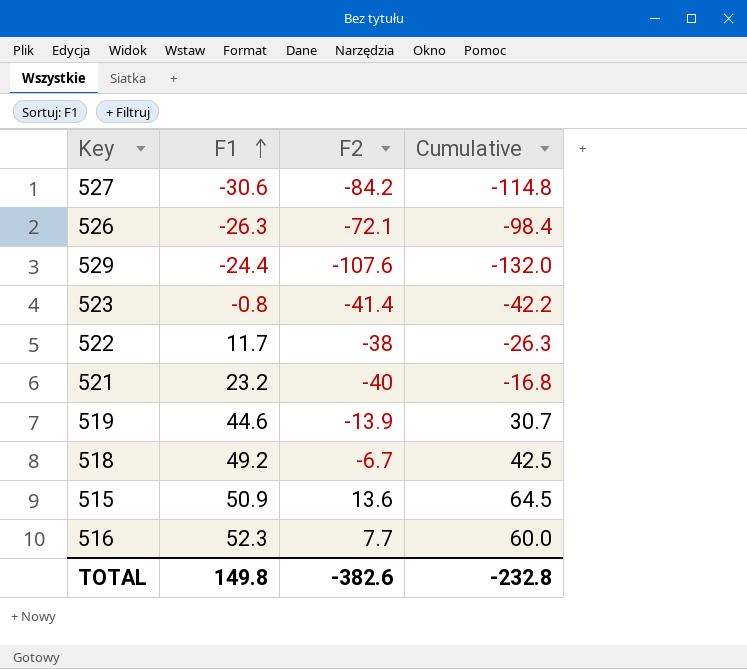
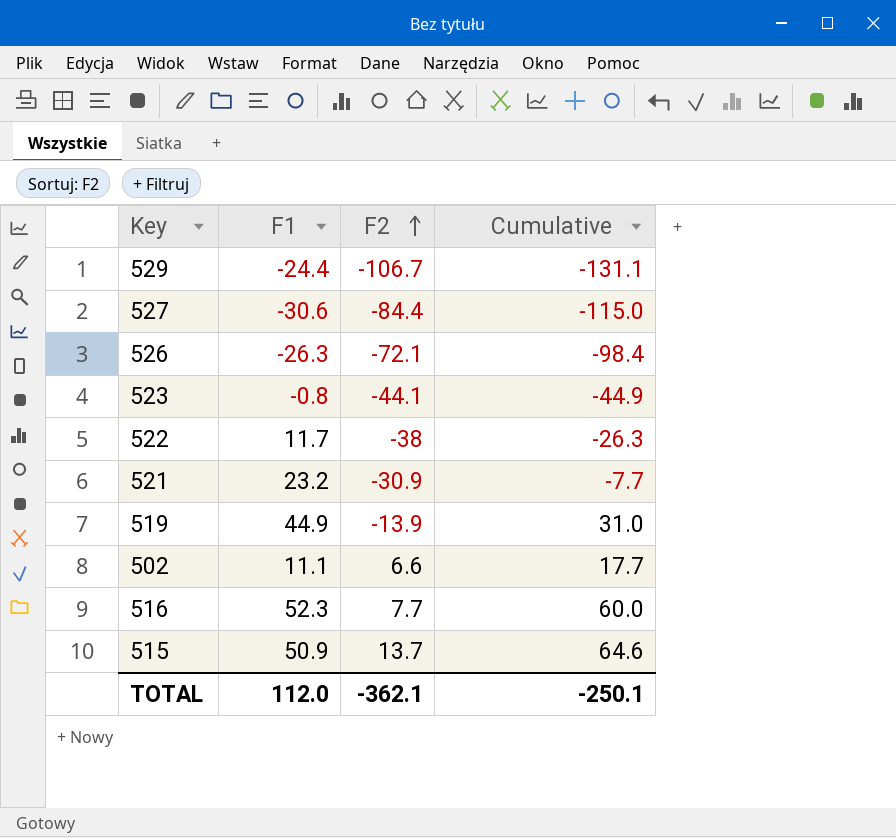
row order: F1 ascending -> F2 ascending
row 518: 49.2 | -6.7 | 42.5 -> none
529 | F2: -107.6 -> -106.7
529 | Cumulative: -132.0 -> -131.1
527 | F2: -84.2 -> -84.4
527 | Cumulative: -114.8 -> -115.0
523 | F2: -41.4 -> -44.1
523 | Cumulative: -42.2 -> -44.9
521 | F2: -40 -> -30.9
521 | Cumulative: -16.8 -> -7.7
519 | F1: 44.6 -> 44.9
519 | Cumulative: 30.7 -> 31.0
row 502: none -> 11.1 | 6.6 | 17.7
515 | F2: 13.6 -> 13.7
515 | Cumulative: 64.5 -> 64.6
TOTAL | F1: 149.8 -> 112.0
TOTAL | F2: -382.6 -> -362.1
TOTAL | Cumulative: -232.8 -> -250.1

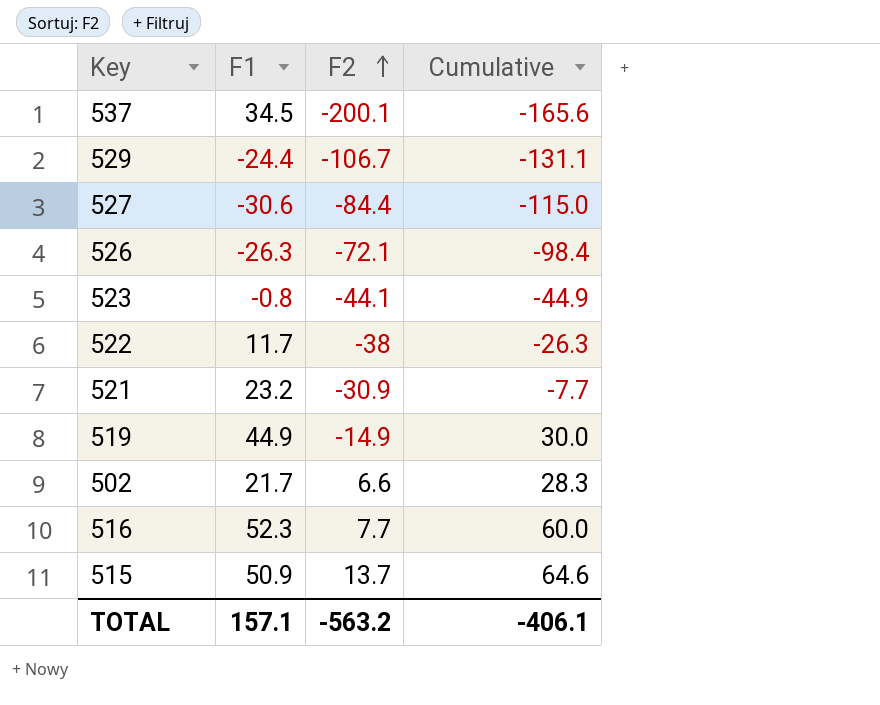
row 537: none -> 34.5 | -200.1 | -165.6
519 | F2: -13.9 -> -14.9
519 | Cumulative: 31.0 -> 30.0
502 | F1: 11.1 -> 21.7
502 | Cumulative: 17.7 -> 28.3
TOTAL | F1: 112.0 -> 157.1
TOTAL | F2: -362.1 -> -563.2
TOTAL | Cumulative: -250.1 -> -406.1

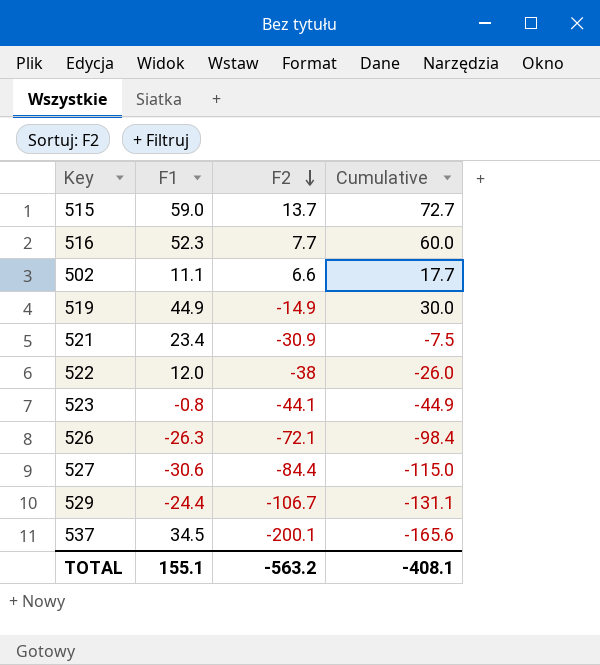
row order: F2 ascending -> F2 descending
515 | F1: 50.9 -> 59.0
515 | Cumulative: 64.6 -> 72.7
502 | F1: 21.7 -> 11.1
502 | Cumulative: 28.3 -> 17.7
521 | F1: 23.2 -> 23.4
521 | Cumulative: -7.7 -> -7.5
522 | F1: 11.7 -> 12.0
522 | Cumulative: -26.3 -> -26.0
TOTAL | F1: 157.1 -> 155.1
TOTAL | Cumulative: -406.1 -> -408.1

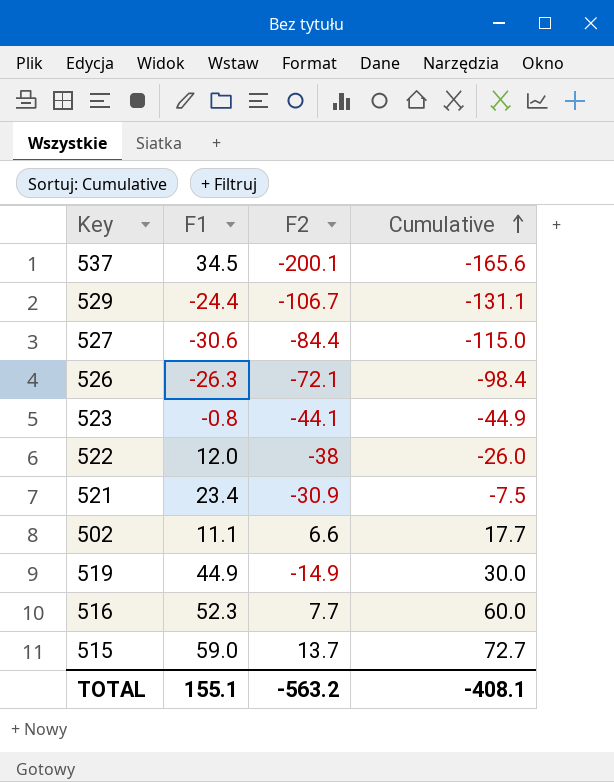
row order: F2 descending -> Cumulative ascending

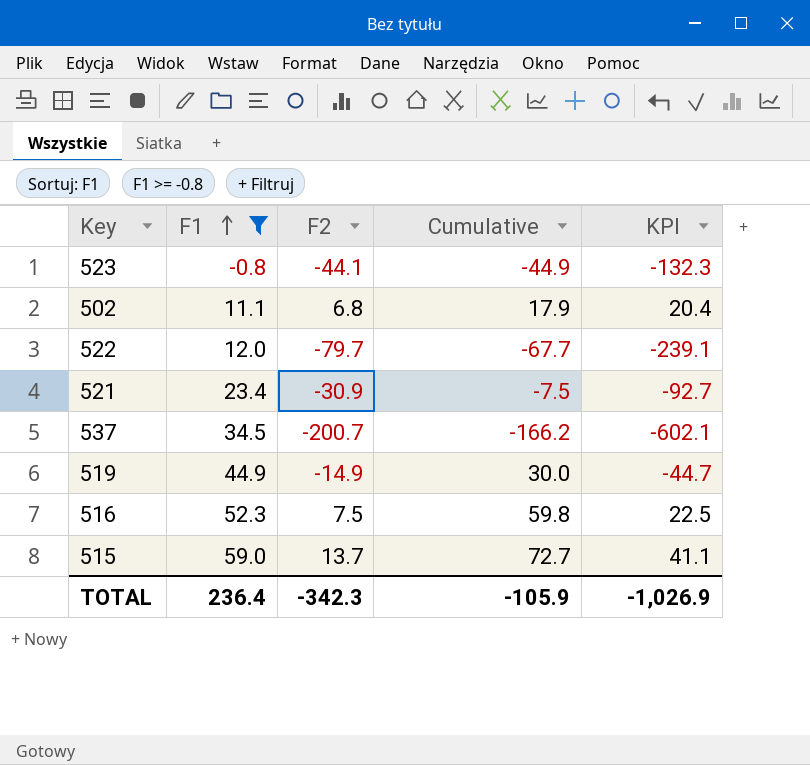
filter: none -> F1 >= -0.8
row order: Cumulative ascending -> F1 ascending
column KPI | formula: none -> [F2] * 3
502 | F2: 6.6 -> 6.8
502 | Cumulative: 17.7 -> 17.9
522 | F2: -38 -> -79.7
522 | Cumulative: -26.0 -> -67.7
537 | F2: -200.1 -> -200.7
537 | Cumulative: -165.6 -> -166.2
516 | F2: 7.7 -> 7.5
516 | Cumulative: 60.0 -> 59.8
TOTAL | F1: 155.1 -> 236.4
TOTAL | F2: -563.2 -> -342.3
TOTAL | Cumulative: -408.1 -> -105.9

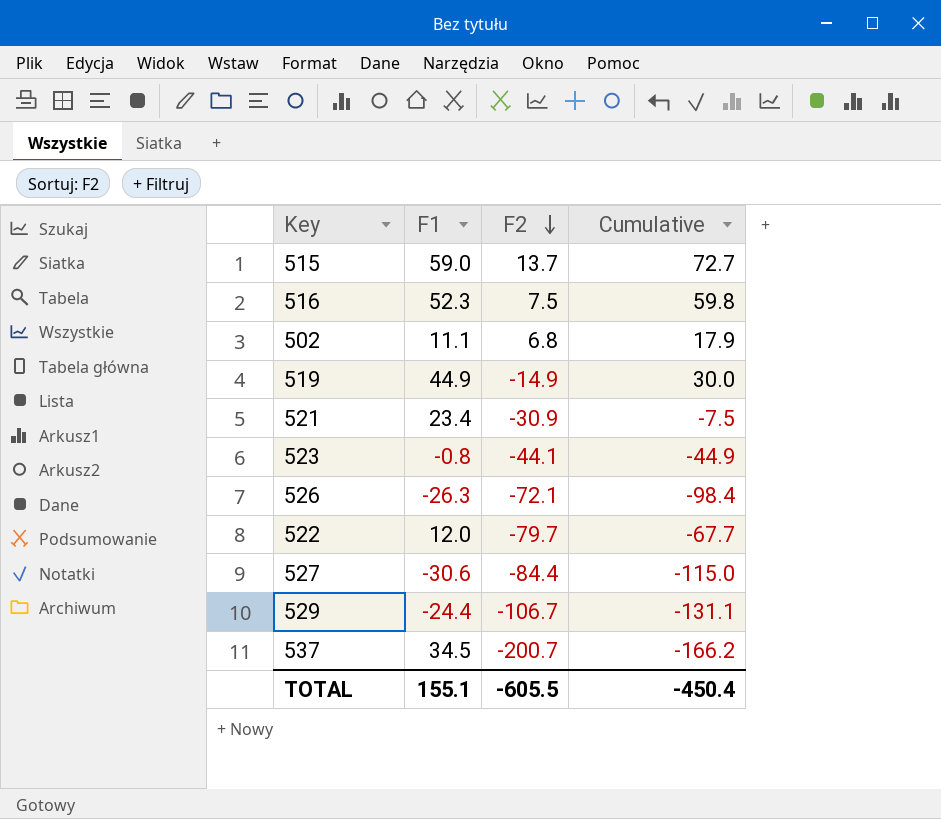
filter: F1 >= -0.8 -> none
row order: F1 ascending -> F2 descending
column KPI | formula: [F2] * 3 -> none
TOTAL | F1: 236.4 -> 155.1
TOTAL | F2: -342.3 -> -605.5
TOTAL | Cumulative: -105.9 -> -450.4

